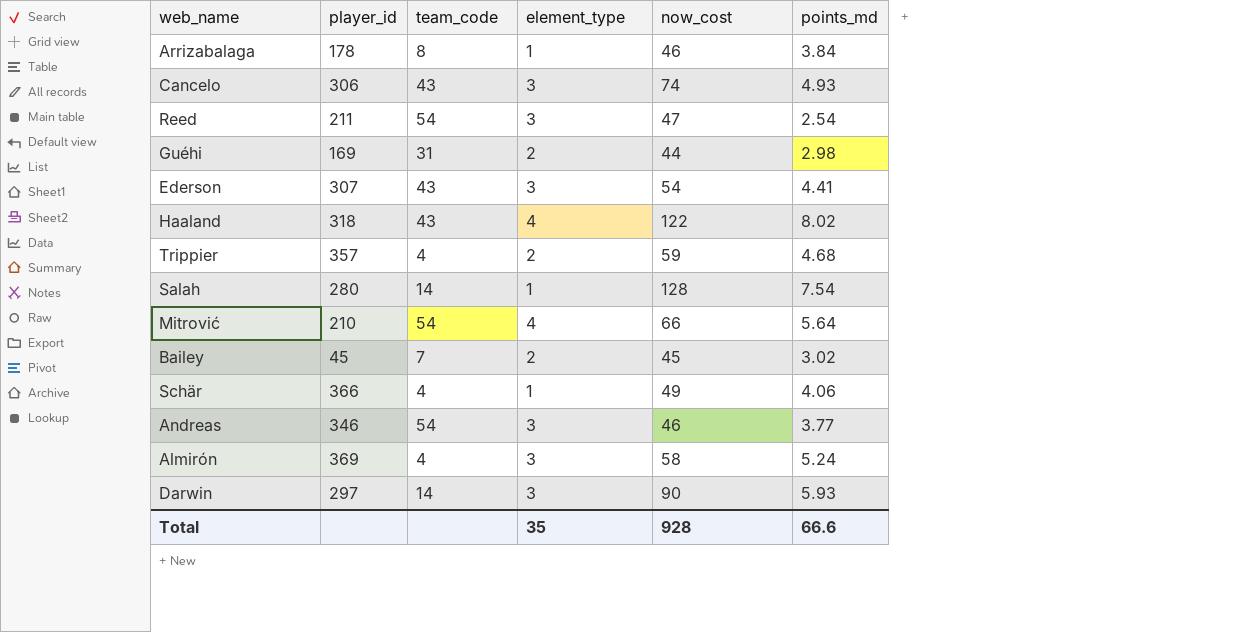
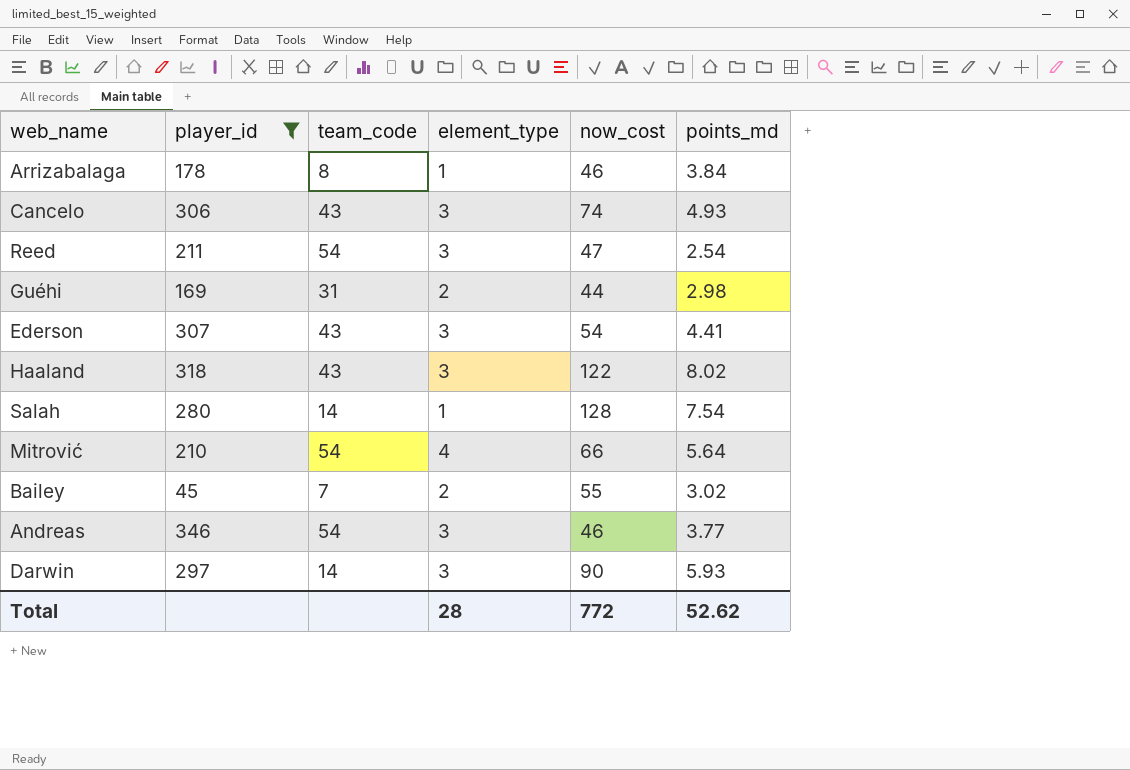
filter: none -> player_id <= 346
Haaland | element_type: 4 -> 3
Bailey | now_cost: 45 -> 55
Total | element_type: 35 -> 28
Total | now_cost: 928 -> 772
Total | points_md: 66.6 -> 52.62

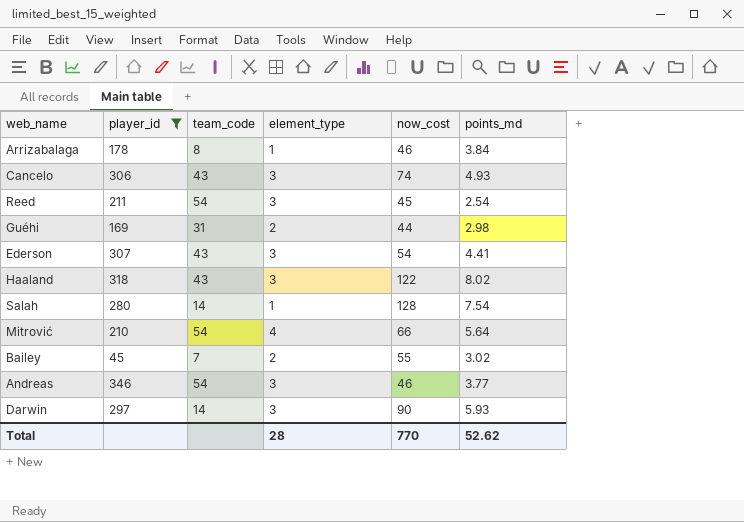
Reed | now_cost: 47 -> 45
Total | now_cost: 772 -> 770

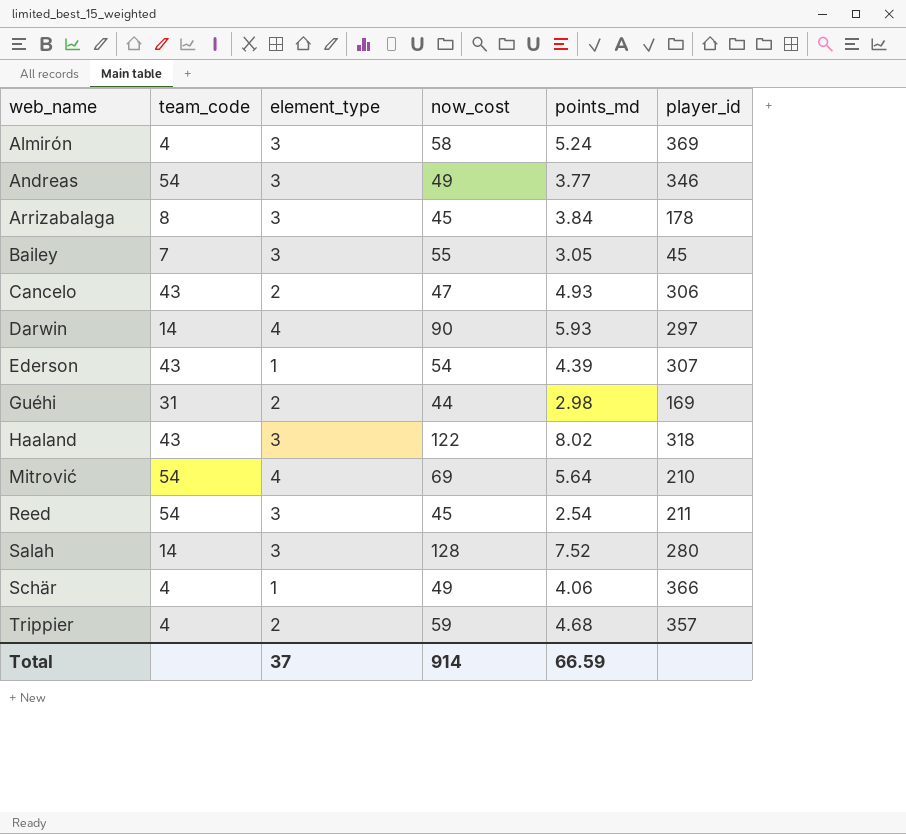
filter: player_id <= 346 -> none
row order: none -> web_name ascending
column player_id | position: 2 -> 6
Andreas | now_cost: 46 -> 49
Arrizabalaga | element_type: 1 -> 3
Arrizabalaga | now_cost: 46 -> 45
Bailey | element_type: 2 -> 3
Bailey | points_md: 3.02 -> 3.05
Cancelo | element_type: 3 -> 2
Cancelo | now_cost: 74 -> 47
Darwin | element_type: 3 -> 4
Ederson | element_type: 3 -> 1
Ederson | points_md: 4.41 -> 4.39
Mitrović | now_cost: 66 -> 69
Salah | element_type: 1 -> 3
Salah | points_md: 7.54 -> 7.52
Total | element_type: 28 -> 37
Total | now_cost: 770 -> 914
Total | points_md: 52.62 -> 66.59

